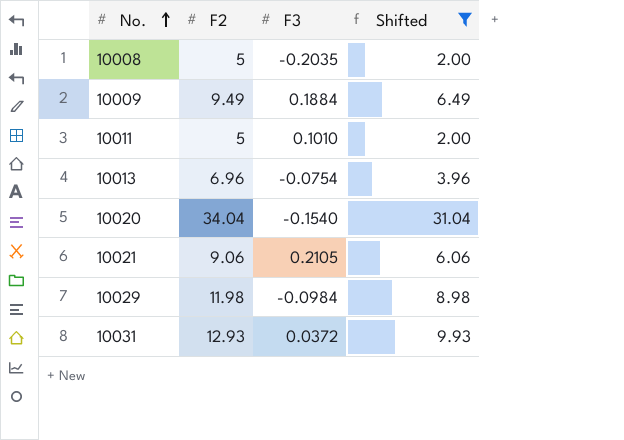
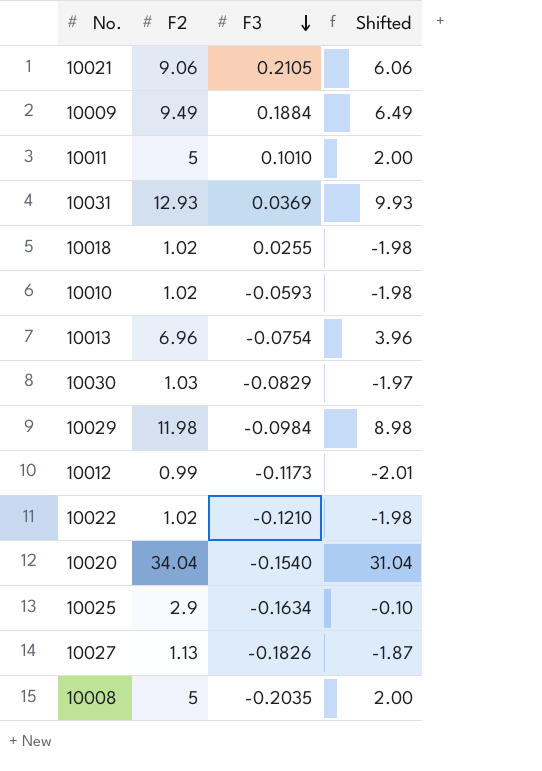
filter: Shifted >= 2.00 -> none
row order: No. ascending -> F3 descending
10031 | F3: 0.0372 -> 0.0369

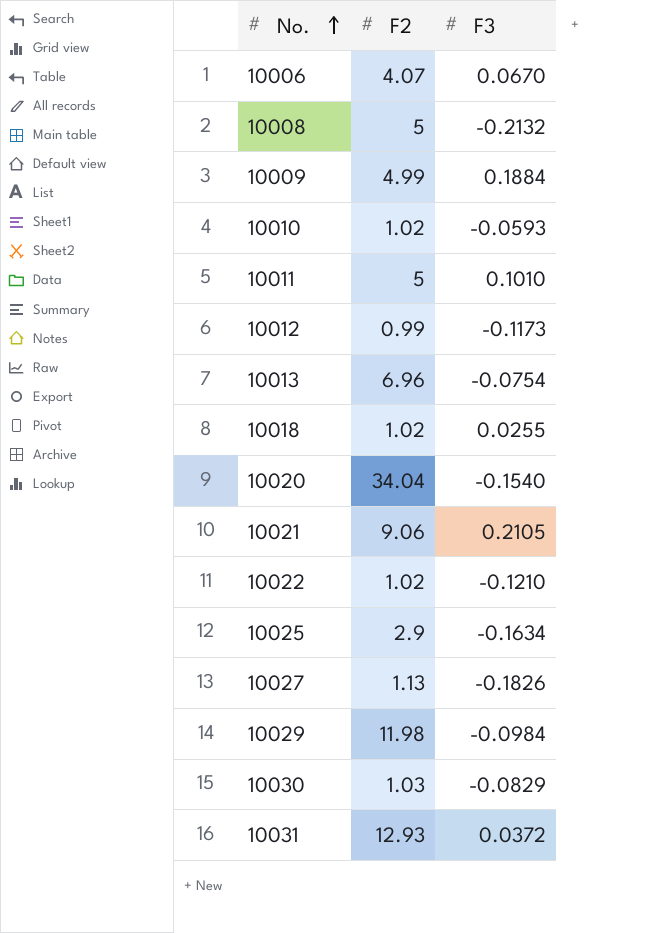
row order: F3 descending -> No. ascending
column Shifted | formula: [F2] - 3 -> none
row 10006: none -> 4.07 | 0.0670
10008 | F3: -0.2035 -> -0.2132
10009 | F2: 9.49 -> 4.99
10031 | F3: 0.0369 -> 0.0372

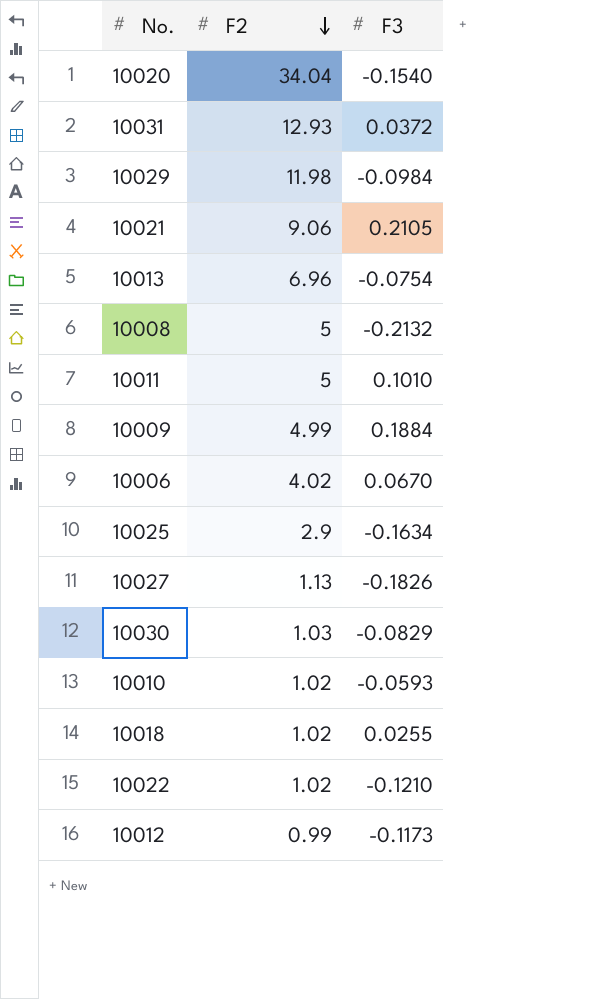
row order: No. ascending -> F2 descending
10006 | F2: 4.07 -> 4.02

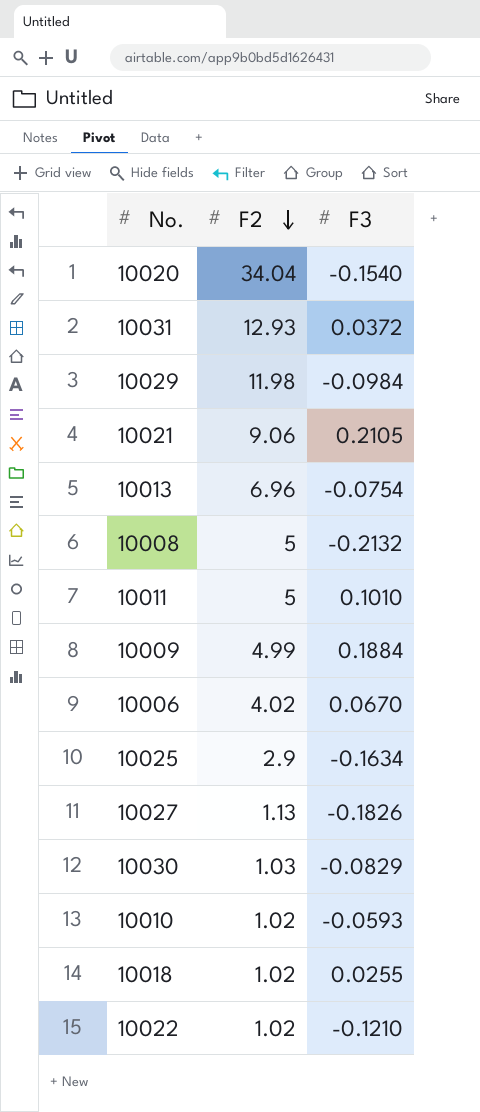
row 10012: 0.99 | -0.1173 -> none

